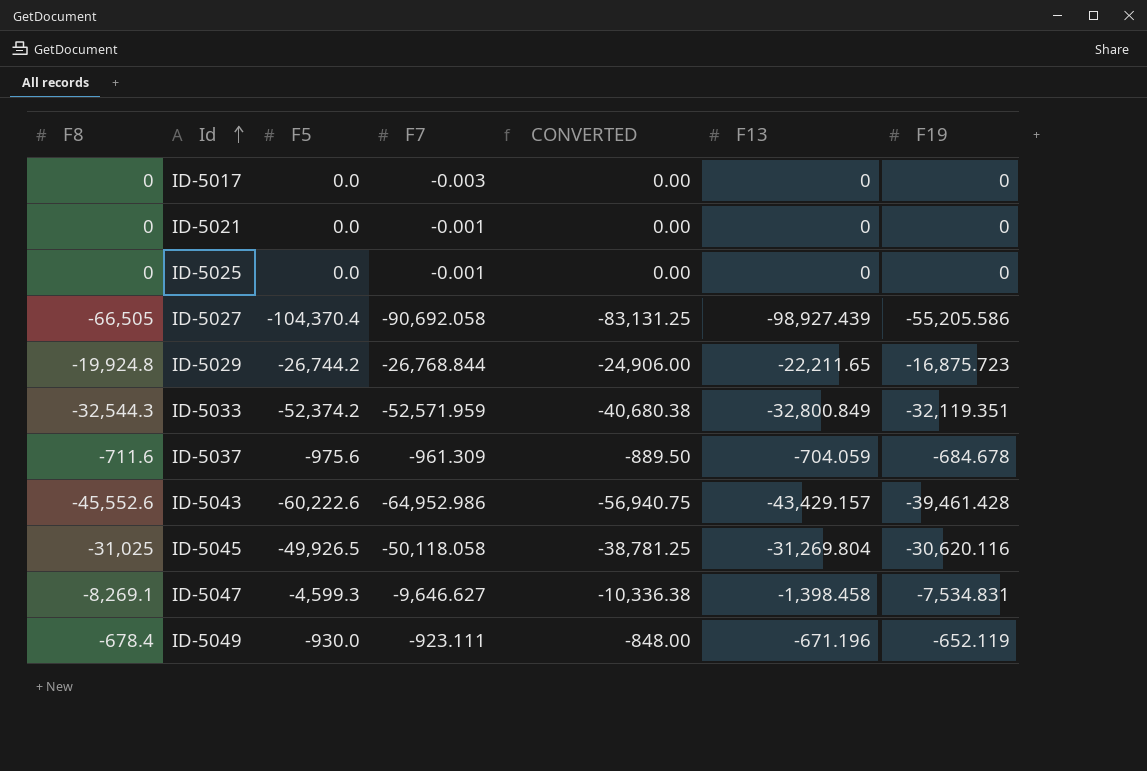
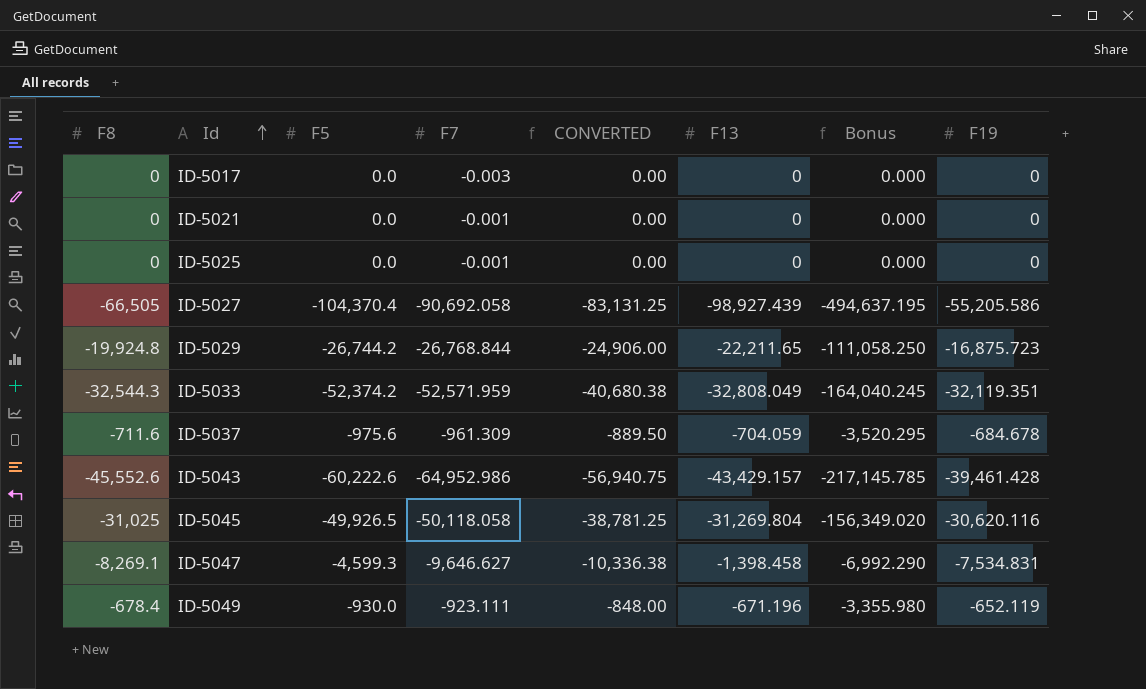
column Bonus | formula: none -> [F13] * 5
ID-5033 | F13: -32,800.849 -> -32,808.049

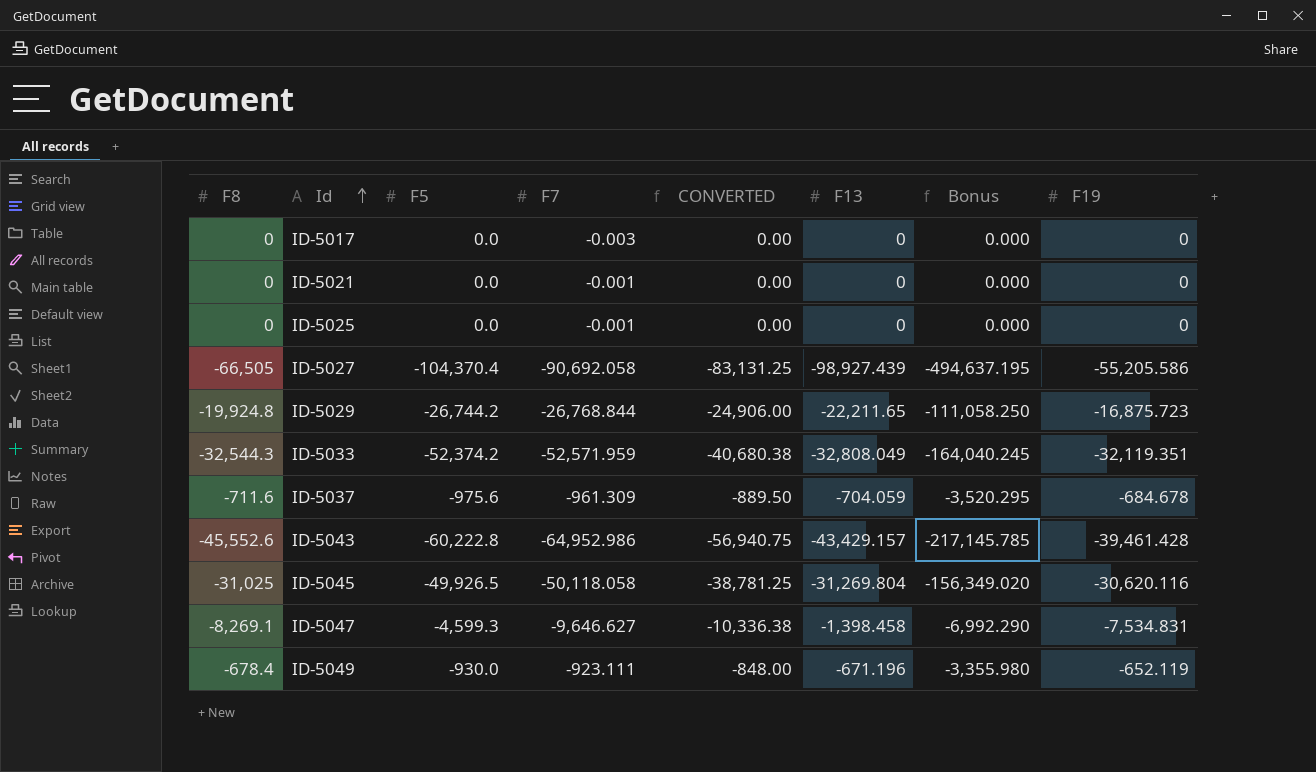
ID-5043 | F5: -60,222.6 -> -60,222.8

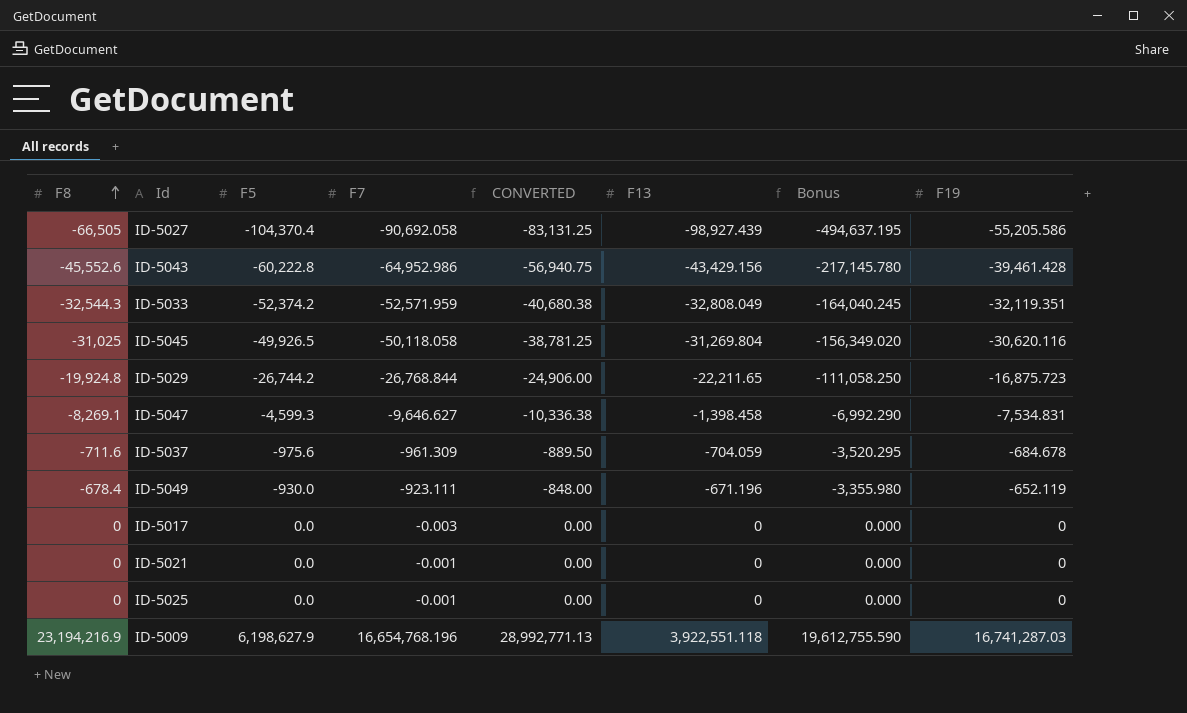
row order: Id ascending -> F8 ascending
ID-5043 | F13: -43,429.157 -> -43,429.156
ID-5043 | Bonus: -217,145.785 -> -217,145.780
row ID-5009: none -> 23,194,216.9 | 6,198,627.9 | 16,654,768.196 | 28,992,771.13 | 3,922,551.118 | 19,612,755.590 | 16,741,287.03

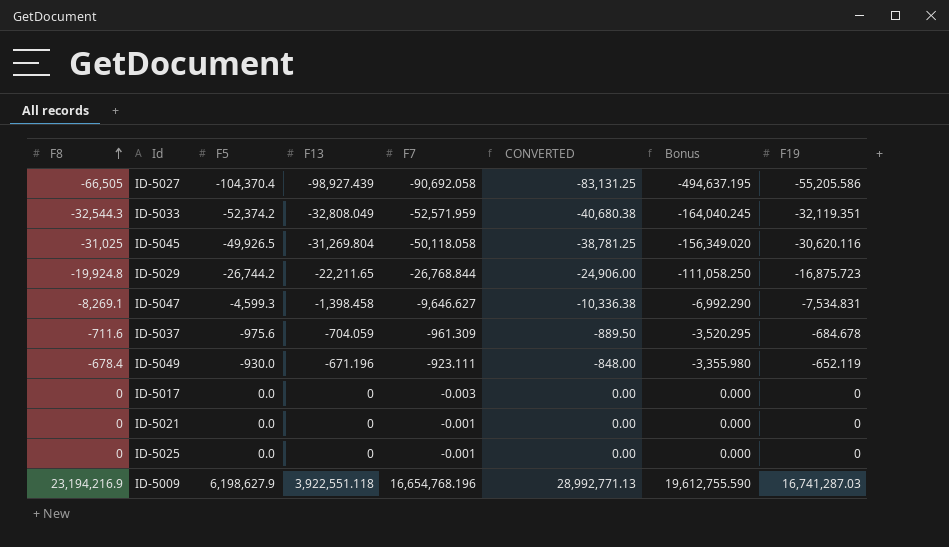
column F13 | position: 6 -> 4
row ID-5043: -45,552.6 | -60,222.8 | -64,952.986 | -56,940.75 | -43,429.156 | -217,145.780 | -39,461.428 -> none

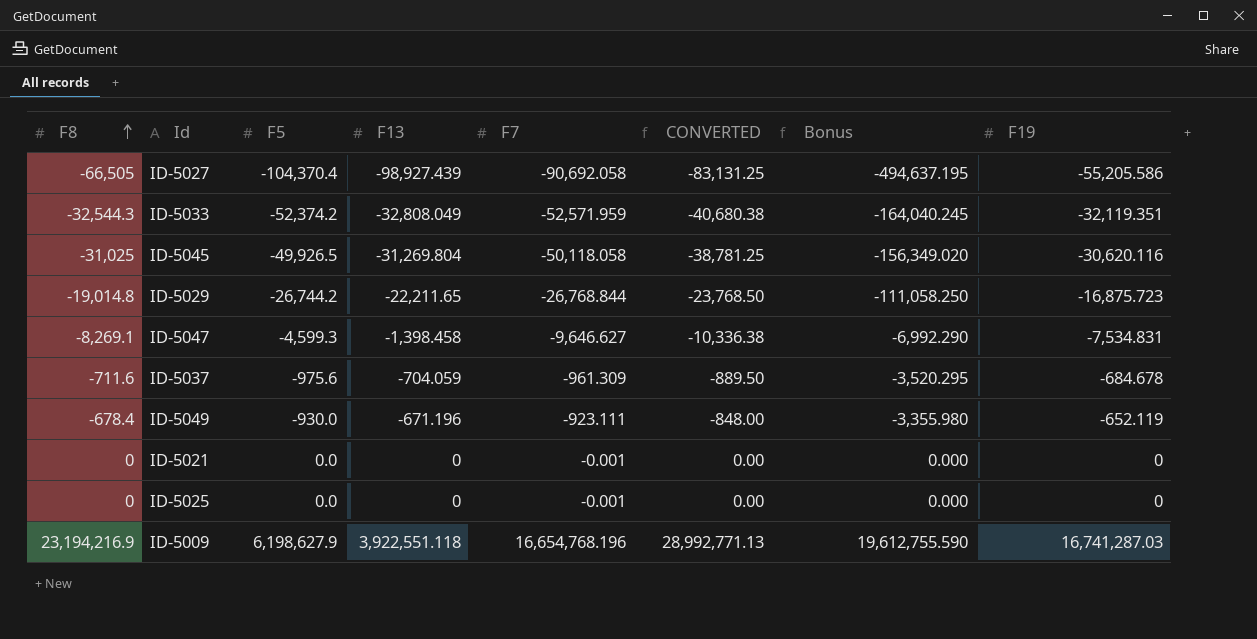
row ID-5017: 0 | 0.0 | 0 | -0.003 | 0.00 | 0.000 | 0 -> none
ID-5029 | F8: -19,924.8 -> -19,014.8
ID-5029 | CONVERTED: -24,906.00 -> -23,768.50

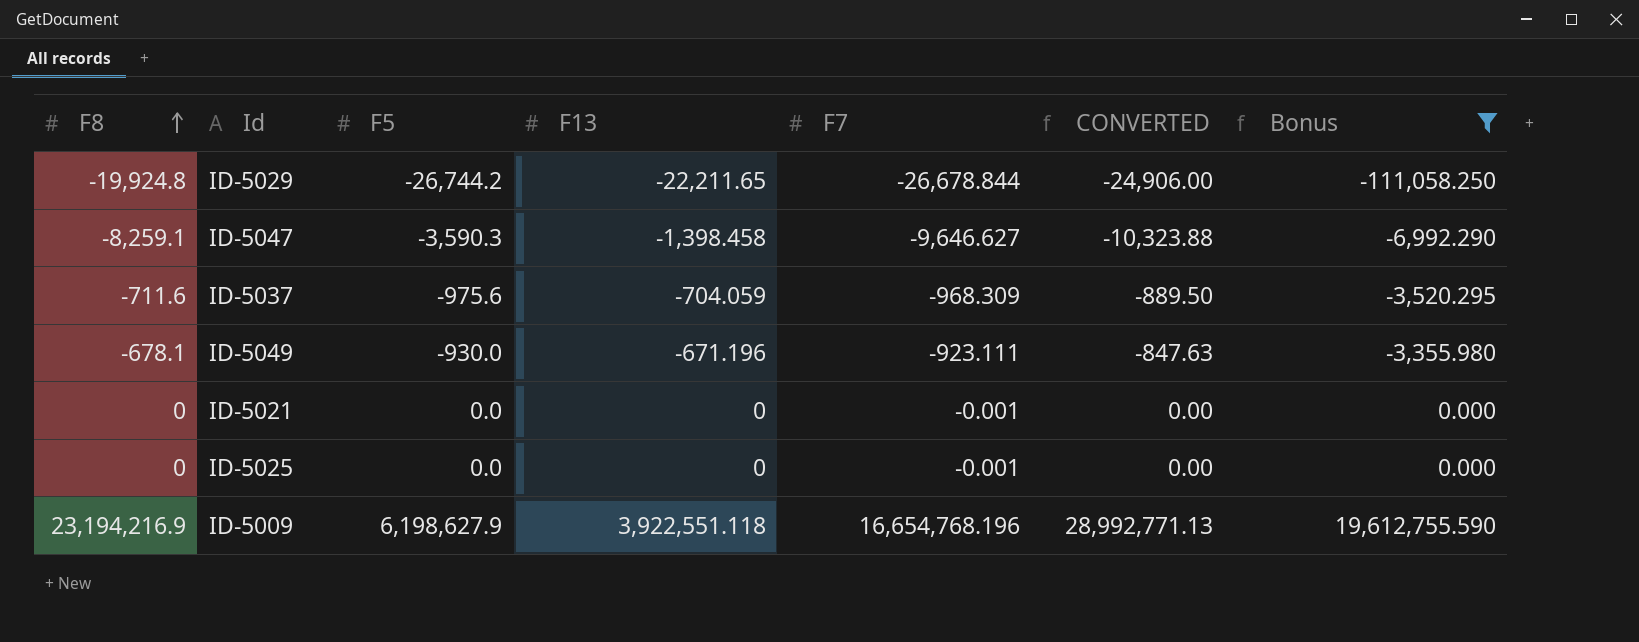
filter: none -> Bonus >= -111,058.250
column F19 | position: 8 -> none
ID-5029 | F8: -19,014.8 -> -19,924.8
ID-5029 | F7: -26,768.844 -> -26,678.844
ID-5029 | CONVERTED: -23,768.50 -> -24,906.00
ID-5047 | F8: -8,269.1 -> -8,259.1
ID-5047 | F5: -4,599.3 -> -3,590.3
ID-5047 | CONVERTED: -10,336.38 -> -10,323.88
ID-5037 | F7: -961.309 -> -968.309
ID-5049 | F8: -678.4 -> -678.1
ID-5049 | CONVERTED: -848.00 -> -847.63

